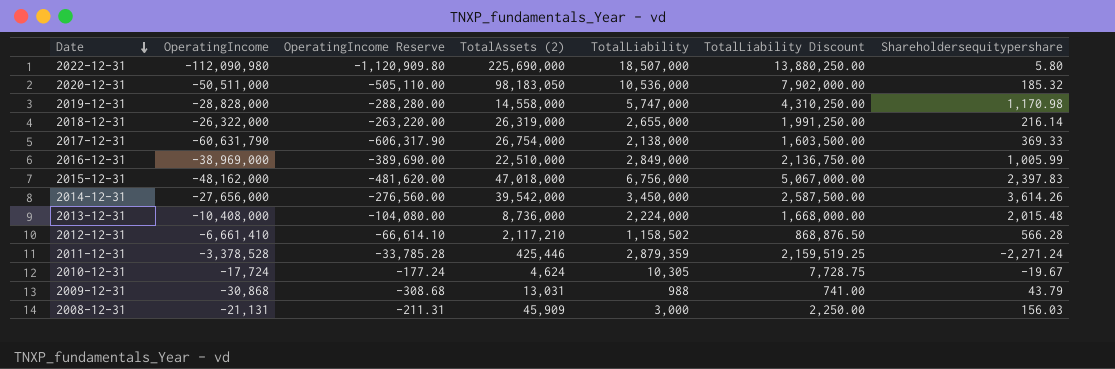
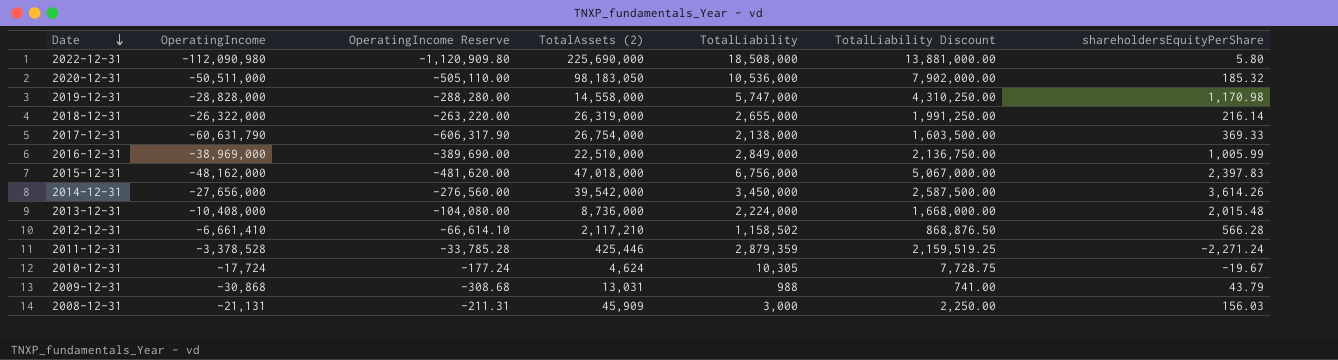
column name: Shareholdersequitypershare -> shareholdersEquityPerShare
2022-12-31 | TotalLiability: 18,507,000 -> 18,508,000
2022-12-31 | TotalLiability Discount: 13,880,250.00 -> 13,881,000.00

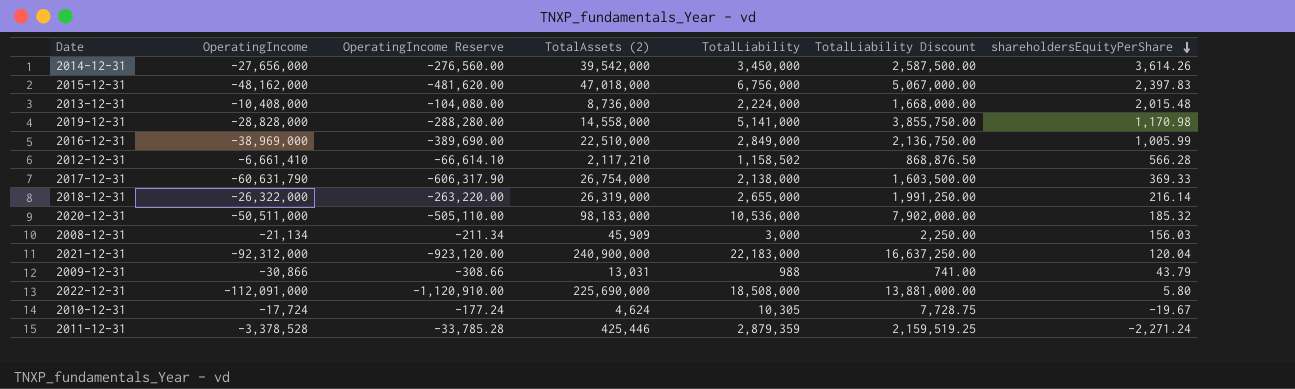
row order: Date descending -> shareholdersEquityPerShare descending
2019-12-31 | TotalLiability: 5,747,000 -> 5,141,000
2019-12-31 | TotalLiability Discount: 4,310,250.00 -> 3,855,750.00
2020-12-31 | TotalAssets (2): 98,183,050 -> 98,183,000
2008-12-31 | OperatingIncome: -21,131 -> -21,134
2008-12-31 | OperatingIncome Reserve: -211.31 -> -211.34
row 2021-12-31: none -> -92,312,000 | -923,120.00 | 240,900,000 | 22,183,000 | 16,637,250.00 | 120.04
2009-12-31 | OperatingIncome: -30,868 -> -30,866
2009-12-31 | OperatingIncome Reserve: -308.68 -> -308.66
2022-12-31 | OperatingIncome: -112,090,980 -> -112,091,000
2022-12-31 | OperatingIncome Reserve: -1,120,909.80 -> -1,120,910.00

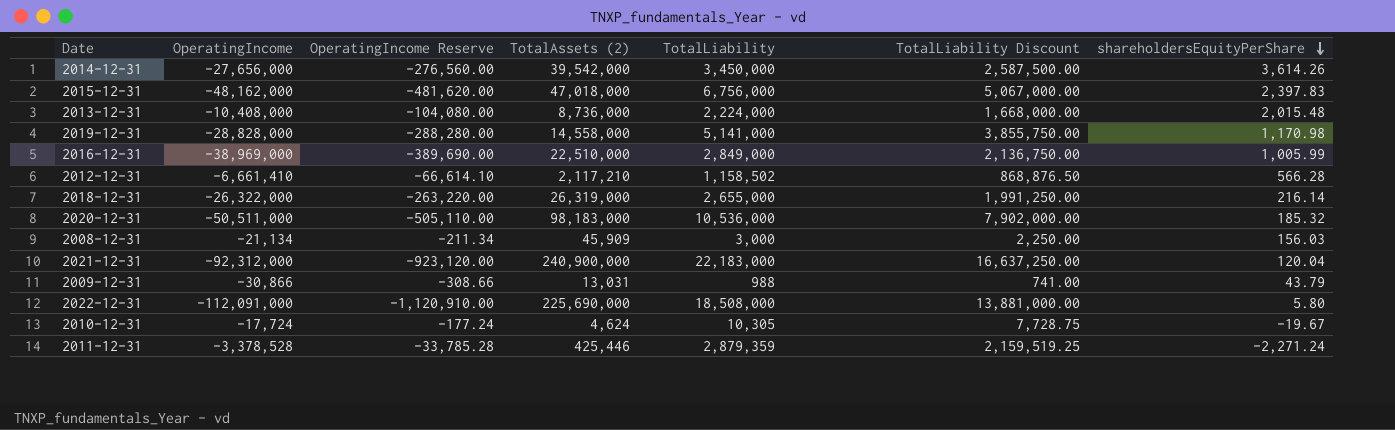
row 2017-12-31: -60,631,790 | -606,317.90 | 26,754,000 | 2,138,000 | 1,603,500.00 | 369.33 -> none

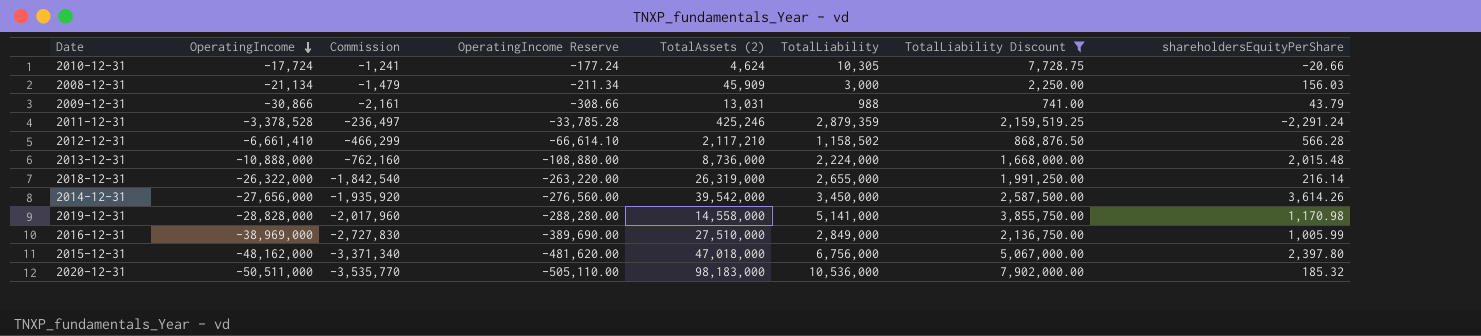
filter: none -> TotalLiability Discount <= 7,902,000.00
row order: shareholdersEquityPerShare descending -> OperatingIncome descending
column Commission | formula: none -> [OperatingIncome] * 0.07
2010-12-31 | shareholdersEquityPerShare: -19.67 -> -20.66
2011-12-31 | TotalAssets (2): 425,446 -> 425,246
2011-12-31 | shareholdersEquityPerShare: -2,271.24 -> -2,291.24
2013-12-31 | OperatingIncome: -10,408,000 -> -10,888,000
2013-12-31 | OperatingIncome Reserve: -104,080.00 -> -108,880.00
2016-12-31 | TotalAssets (2): 22,510,000 -> 27,510,000
2015-12-31 | shareholdersEquityPerShare: 2,397.83 -> 2,397.80

